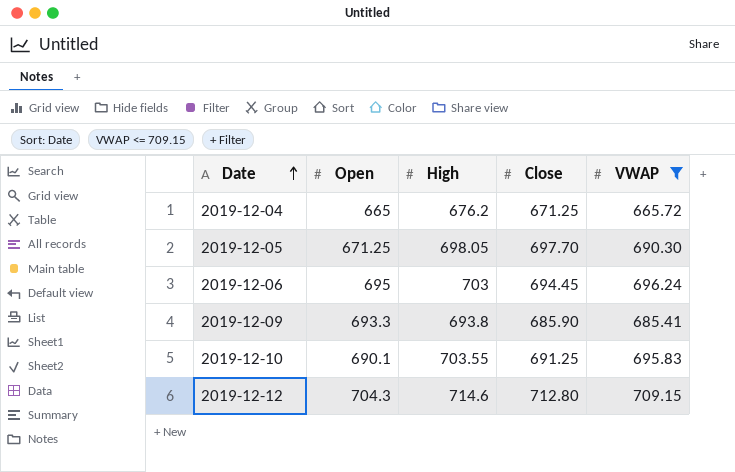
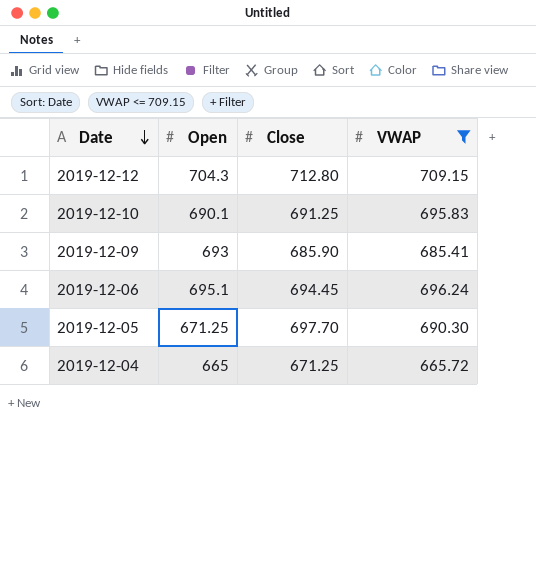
row order: Date ascending -> Date descending
column High | position: 3 -> none
2019-12-09 | Open: 693.3 -> 693
2019-12-06 | Open: 695 -> 695.1

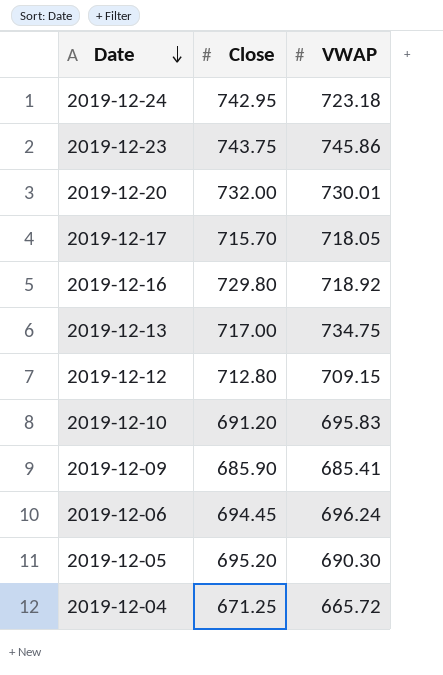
filter: VWAP <= 709.15 -> none
column Open | position: 2 -> none
2019-12-10 | Close: 691.25 -> 691.20
2019-12-05 | Close: 697.70 -> 695.20

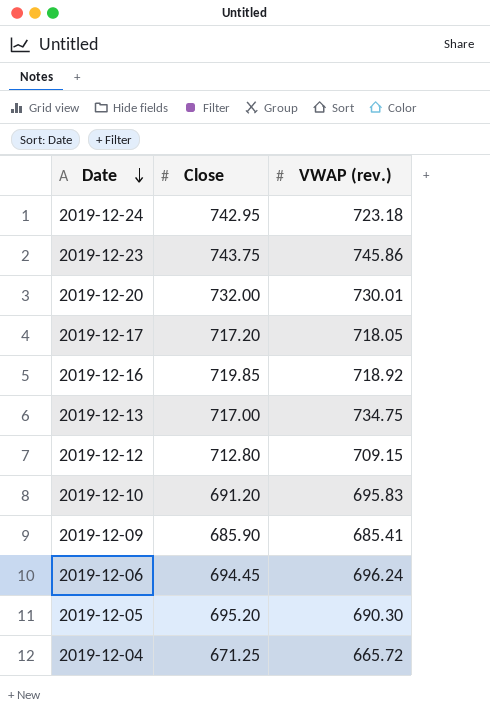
column name: VWAP -> VWAP (rev.)
2019-12-17 | Close: 715.70 -> 717.20
2019-12-16 | Close: 729.80 -> 719.85

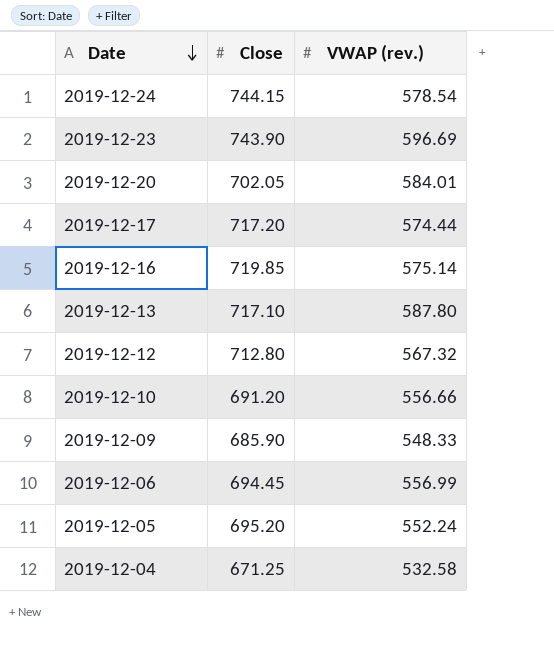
2019-12-24 | Close: 742.95 -> 744.15
2019-12-24 | VWAP (rev.): 723.18 -> 578.54
2019-12-23 | Close: 743.75 -> 743.90
2019-12-23 | VWAP (rev.): 745.86 -> 596.69
2019-12-20 | Close: 732.00 -> 702.05
2019-12-20 | VWAP (rev.): 730.01 -> 584.01
2019-12-17 | VWAP (rev.): 718.05 -> 574.44
2019-12-16 | VWAP (rev.): 718.92 -> 575.14
2019-12-13 | Close: 717.00 -> 717.10
2019-12-13 | VWAP (rev.): 734.75 -> 587.80
2019-12-12 | VWAP (rev.): 709.15 -> 567.32
2019-12-10 | VWAP (rev.): 695.83 -> 556.66
2019-12-09 | VWAP (rev.): 685.41 -> 548.33
2019-12-06 | VWAP (rev.): 696.24 -> 556.99
2019-12-05 | VWAP (rev.): 690.30 -> 552.24
2019-12-04 | VWAP (rev.): 665.72 -> 532.58

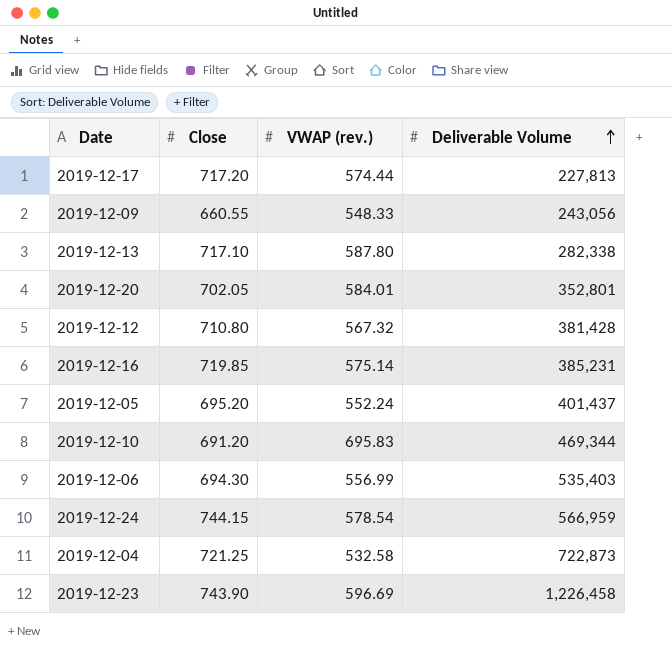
row order: Date descending -> Deliverable Volume ascending
column Deliverable Volume | position: none -> 4
2019-12-09 | Close: 685.90 -> 660.55
2019-12-12 | Close: 712.80 -> 710.80
2019-12-10 | VWAP (rev.): 556.66 -> 695.83
2019-12-06 | Close: 694.45 -> 694.30
2019-12-04 | Close: 671.25 -> 721.25

